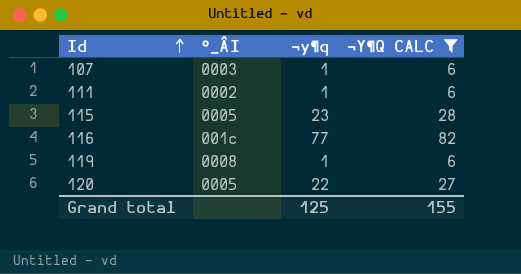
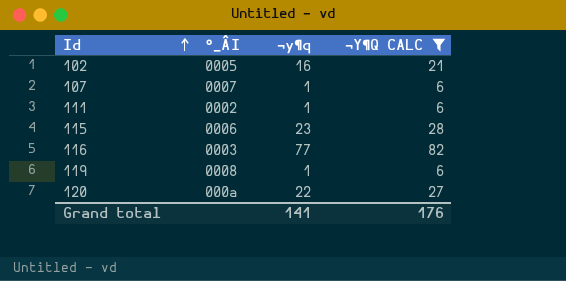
row 102: none -> 0005 | 16 | 21
107 | °_ÂI: 0003 -> 0007
115 | °_ÂI: 0005 -> 0006
116 | °_ÂI: 001c -> 0003
120 | °_ÂI: 0005 -> 000a
Grand total | ¬y¶q: 125 -> 141
Grand total | ¬Y¶Q CALC: 155 -> 176

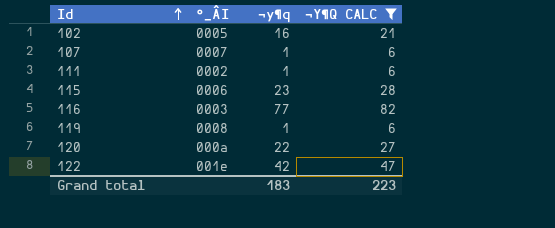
row 122: none -> 001e | 42 | 47
Grand total | ¬y¶q: 141 -> 183
Grand total | ¬Y¶Q CALC: 176 -> 223

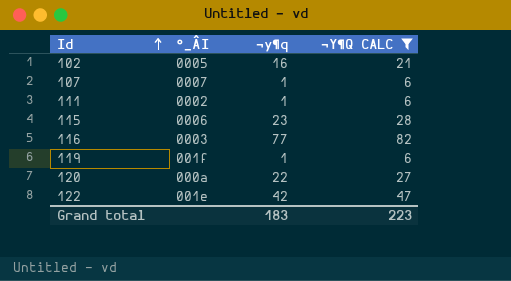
119 | °_ÂI: 0008 -> 001f

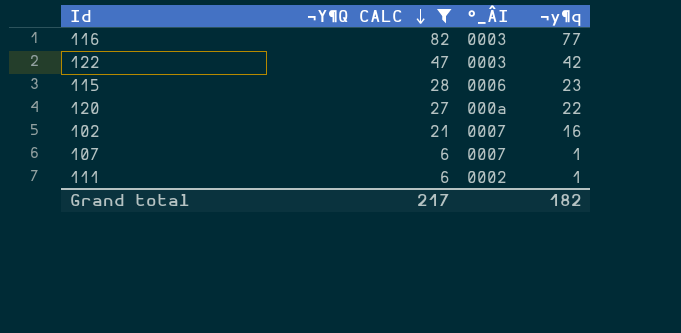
row order: Id ascending -> ¬Y¶Q CALC descending
column ¬Y¶Q CALC | position: 4 -> 2
row 119: 001f | 1 | 6 -> none
122 | °_ÂI: 001e -> 0003
102 | °_ÂI: 0005 -> 0007
Grand total | ¬Y¶Q CALC: 223 -> 217
Grand total | ¬y¶q: 183 -> 182

